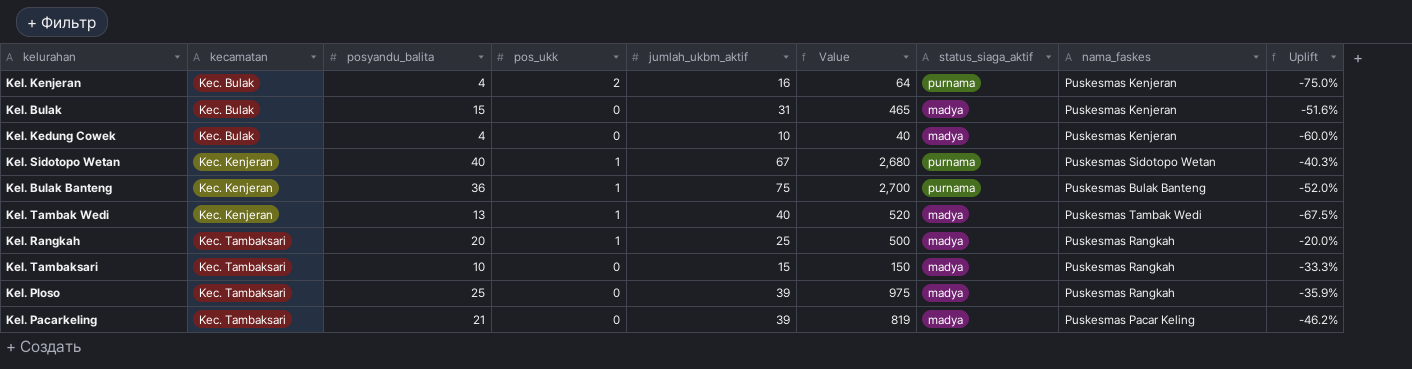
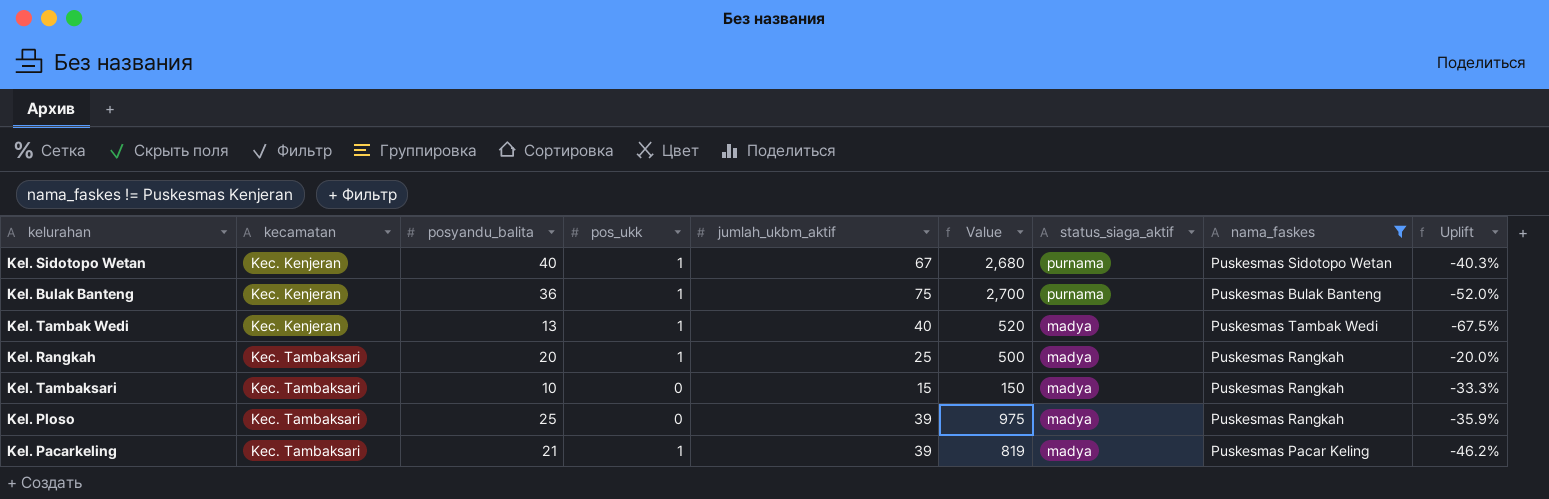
filter: none -> nama_faskes != Puskesmas Kenjeran
Kel. Pacarkeling | pos_ukk: 0 -> 1

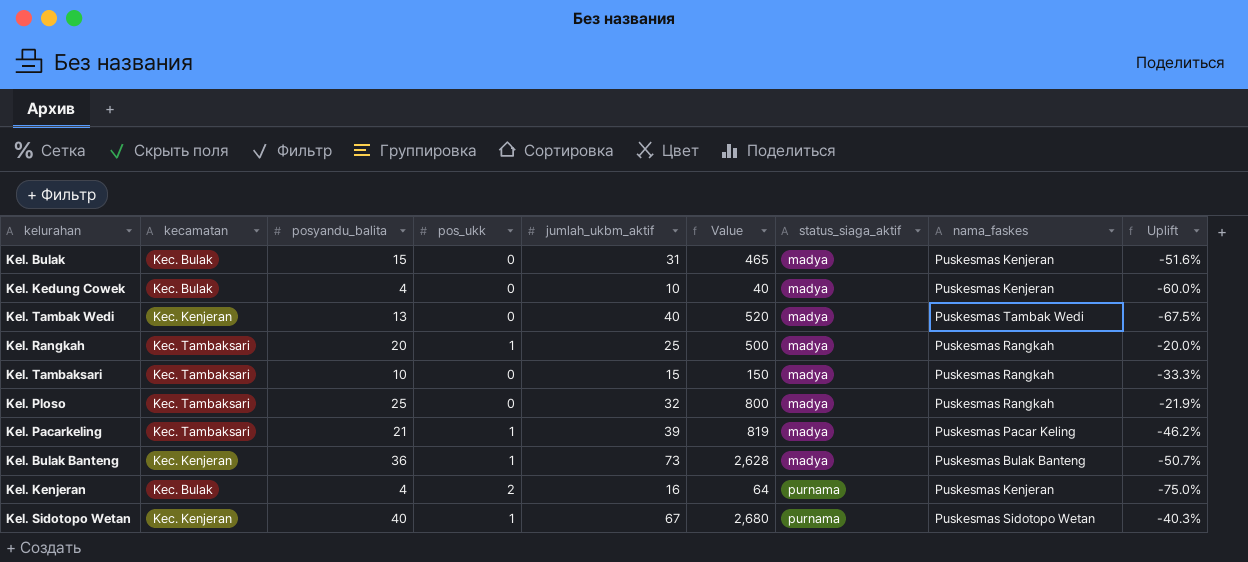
filter: nama_faskes != Puskesmas Kenjeran -> none
row order: kecamatan ascending -> status_siaga_aktif ascending
Kel. Tambak Wedi | pos_ukk: 1 -> 0
Kel. Ploso | jumlah_ukbm_aktif: 39 -> 32
Kel. Ploso | Value: 975 -> 800
Kel. Ploso | Uplift: -35.9% -> -21.9%
Kel. Bulak Banteng | jumlah_ukbm_aktif: 75 -> 73
Kel. Bulak Banteng | Value: 2,700 -> 2,628
Kel. Bulak Banteng | status_siaga_aktif: purnama -> madya
Kel. Bulak Banteng | Uplift: -52.0% -> -50.7%

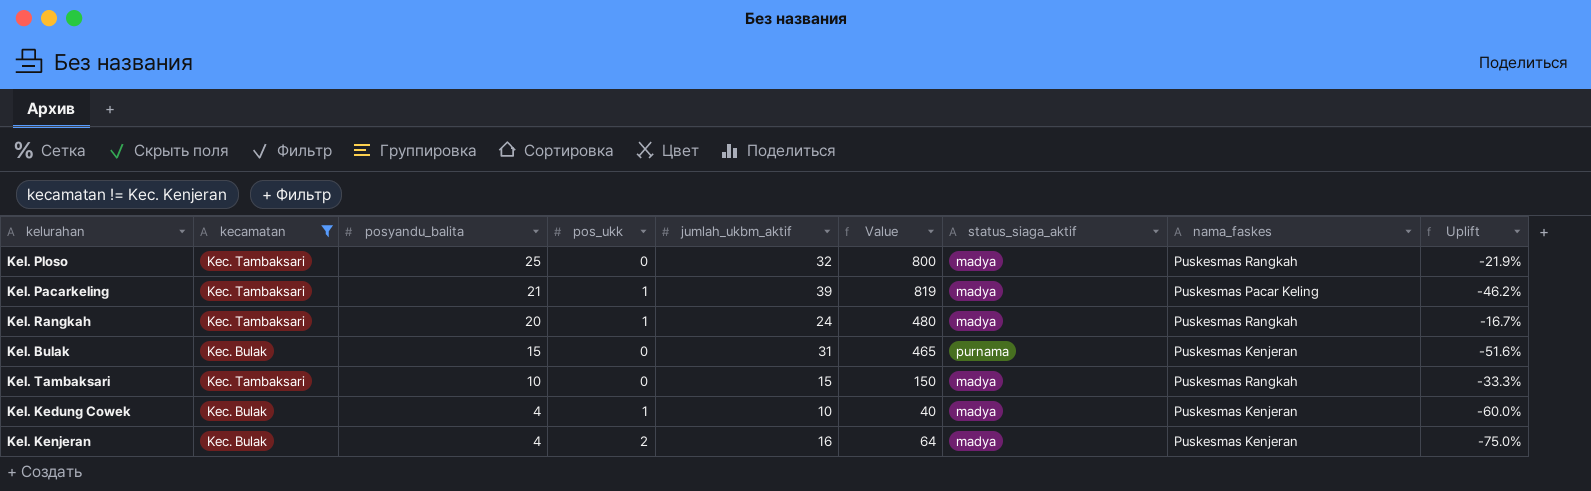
filter: none -> kecamatan != Kec. Kenjeran
row order: status_siaga_aktif ascending -> posyandu_balita descending
Kel. Rangkah | jumlah_ukbm_aktif: 25 -> 24
Kel. Rangkah | Value: 500 -> 480
Kel. Rangkah | Uplift: -20.0% -> -16.7%
Kel. Bulak | status_siaga_aktif: madya -> purnama
Kel. Kedung Cowek | pos_ukk: 0 -> 1
Kel. Kenjeran | status_siaga_aktif: purnama -> madya

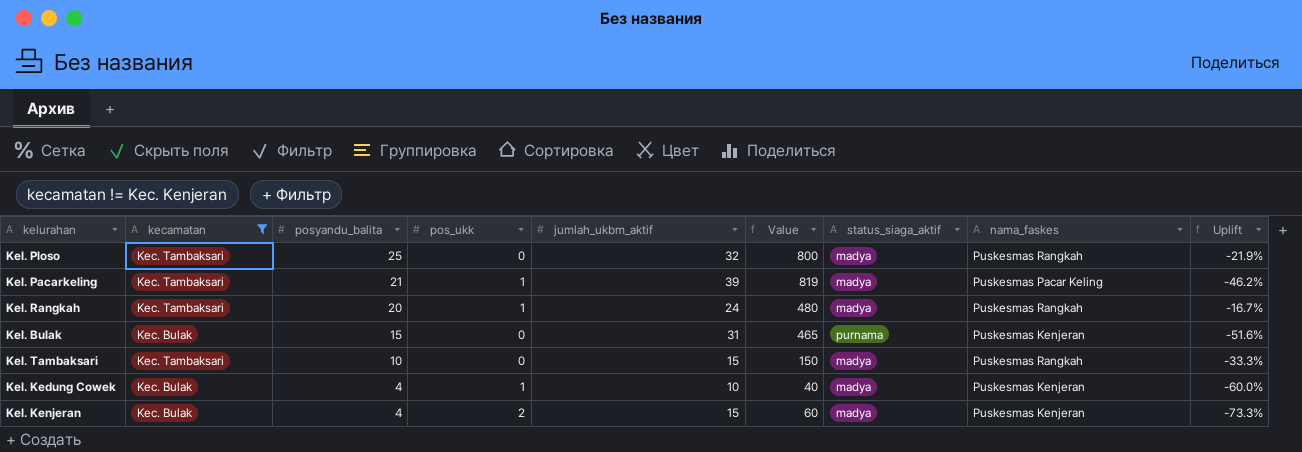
Kel. Kenjeran | jumlah_ukbm_aktif: 16 -> 15
Kel. Kenjeran | Value: 64 -> 60
Kel. Kenjeran | Uplift: -75.0% -> -73.3%

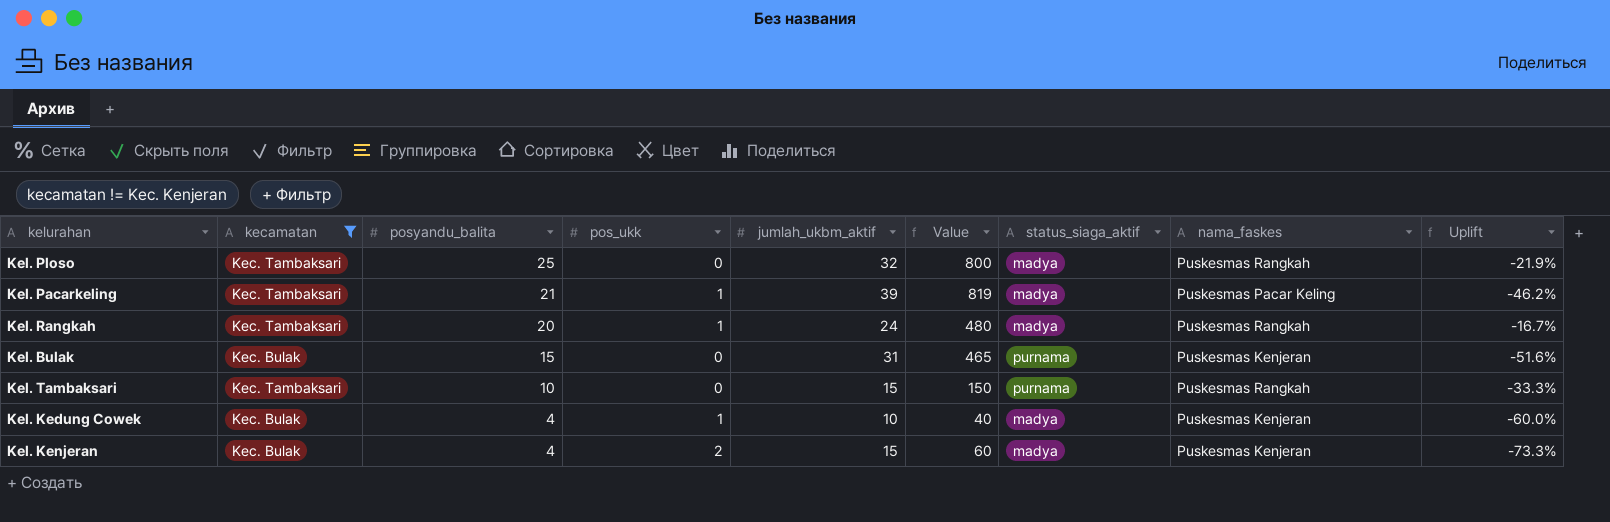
Kel. Tambaksari | status_siaga_aktif: madya -> purnama

